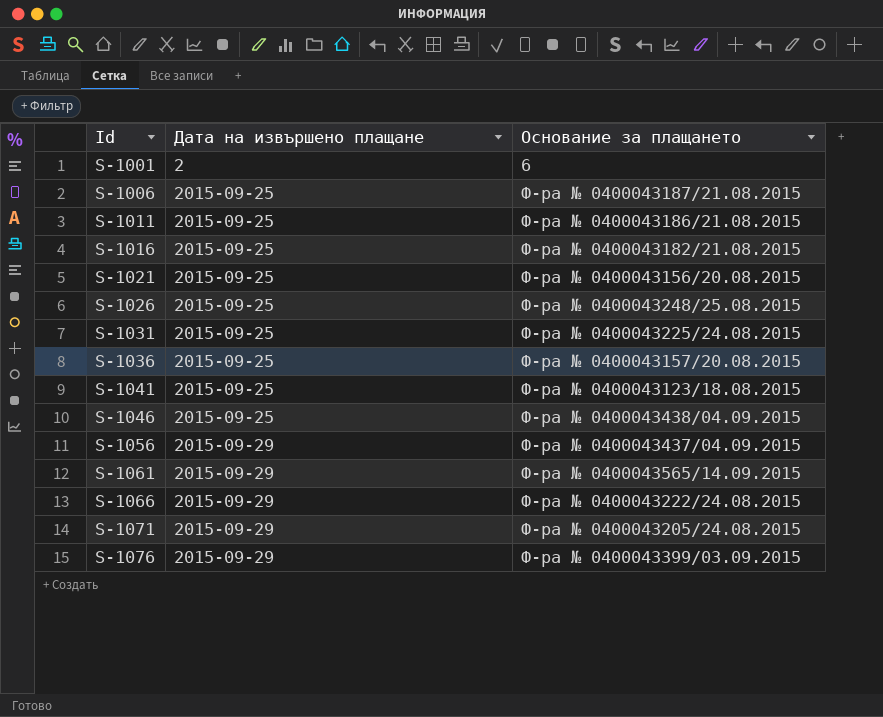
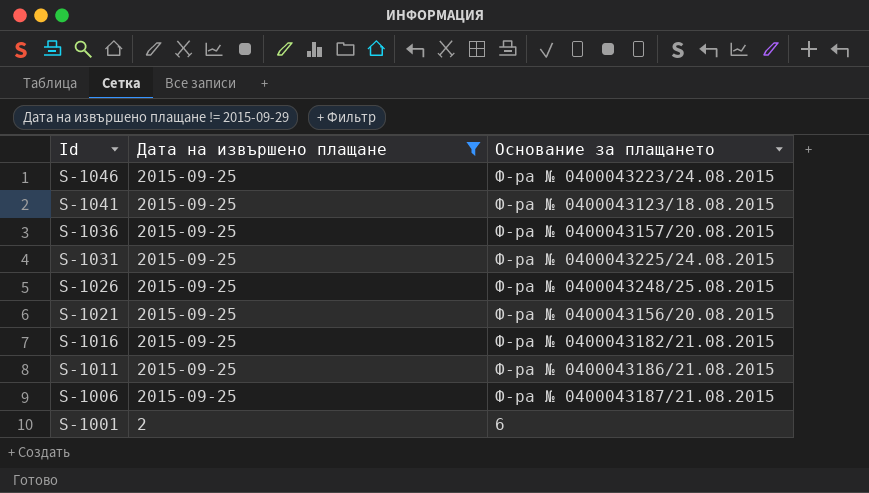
filter: none -> Дата на извършено плащане != 2015-09-29
row order: Id ascending -> Id descending
S-1046 | Основание за плащането: Ф-ра № 0400043438/04.09.2015 -> Ф-ра № 0400043223/24.08.2015

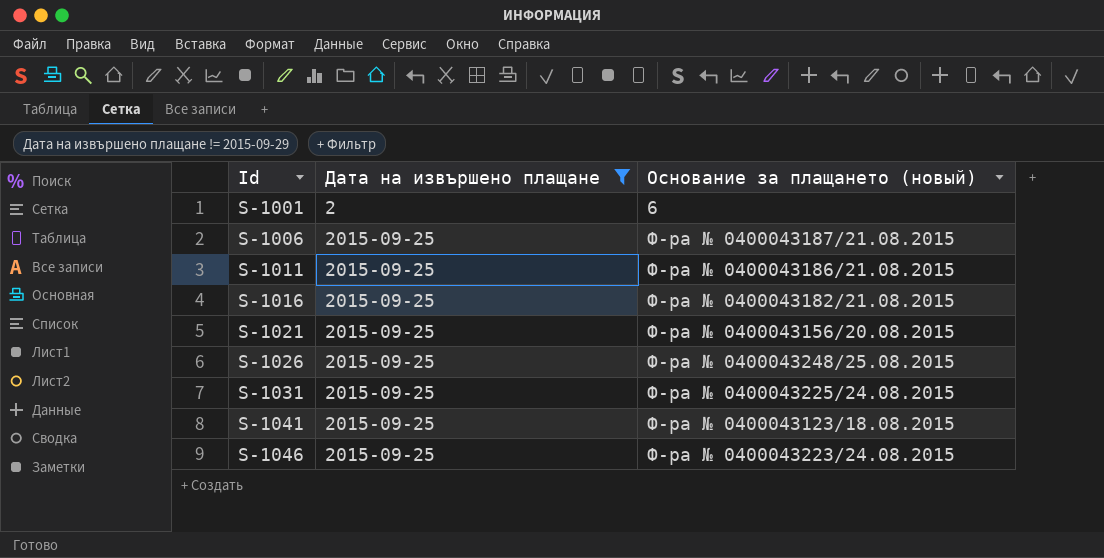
row order: Id descending -> Id ascending
column name: Основание за плащането -> Основание за плащането (новый)
row S-1036: 2015-09-25 | Ф-ра № 0400043157/20.08.2015 -> none

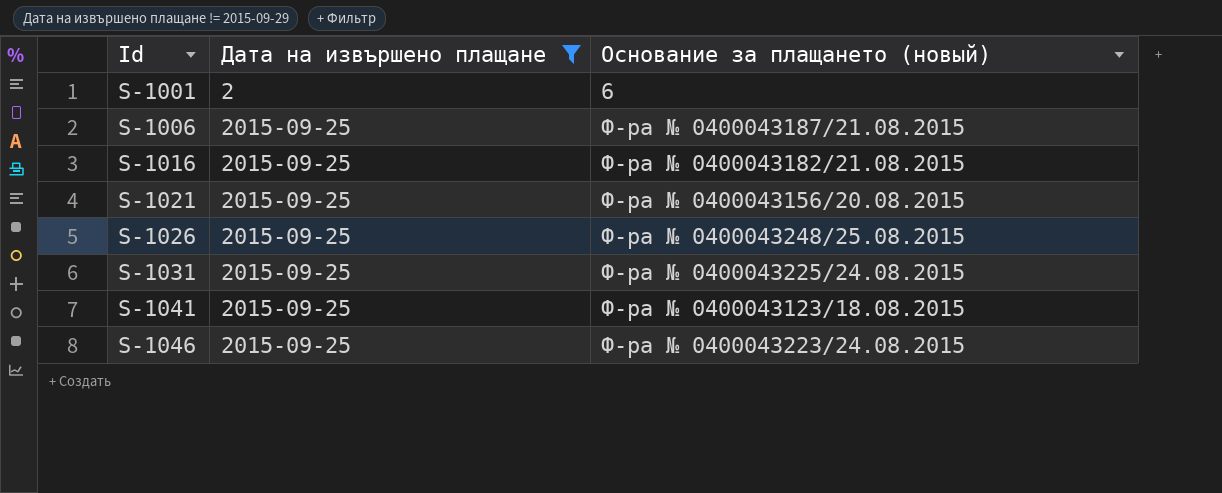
row S-1011: 2015-09-25 | Ф-ра № 0400043186/21.08.2015 -> none

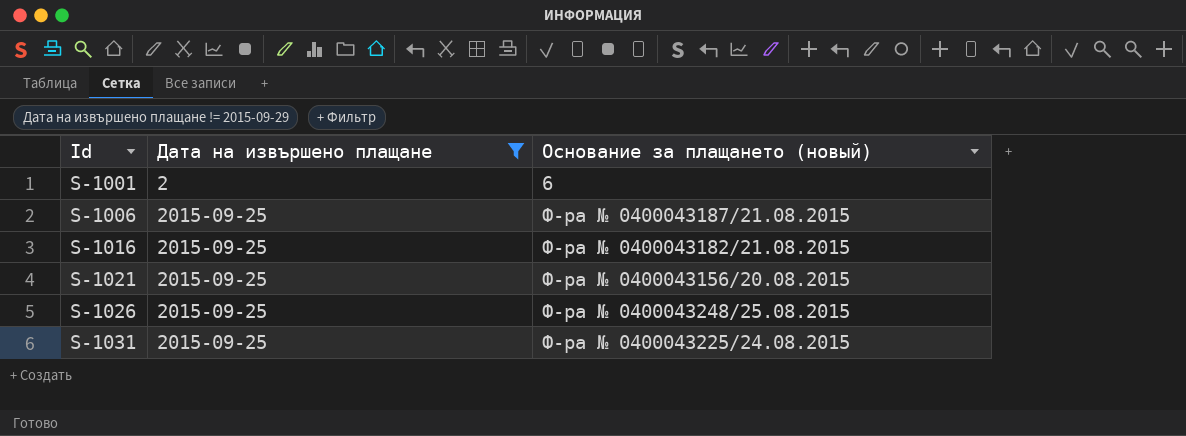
row S-1041: 2015-09-25 | Ф-ра № 0400043123/18.08.2015 -> none
row S-1046: 2015-09-25 | Ф-ра № 0400043223/24.08.2015 -> none

